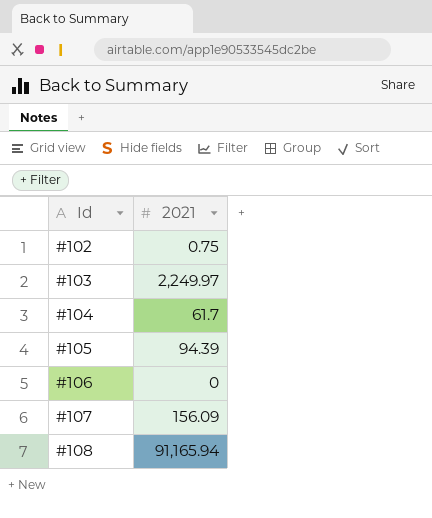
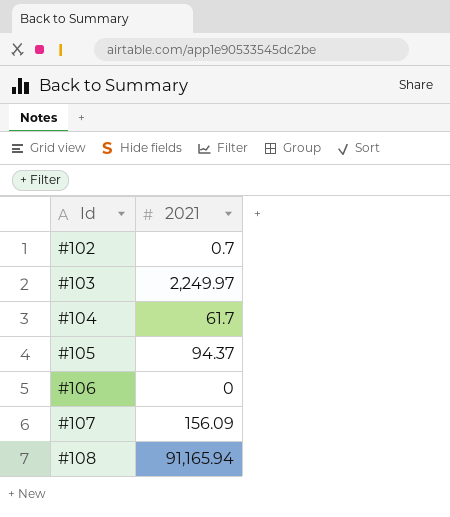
#102 | 2021: 0.75 -> 0.7
#105 | 2021: 94.39 -> 94.37

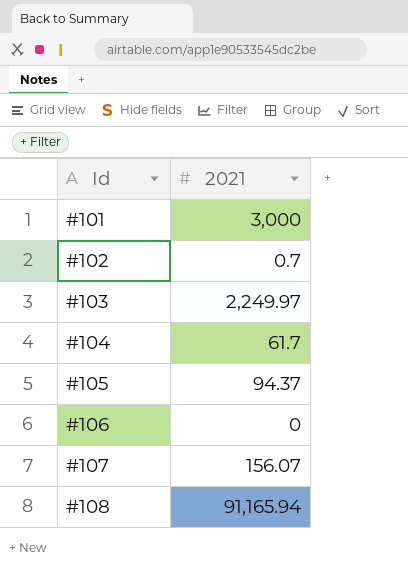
row #101: none -> 3,000
#107 | 2021: 156.09 -> 156.07

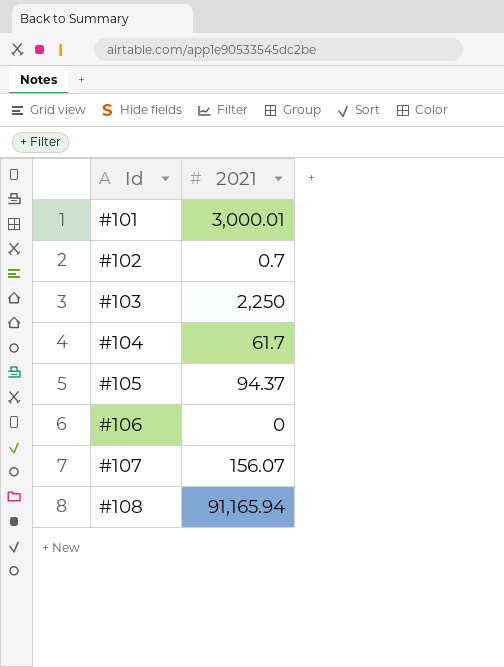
#101 | 2021: 3,000 -> 3,000.01
#103 | 2021: 2,249.97 -> 2,250

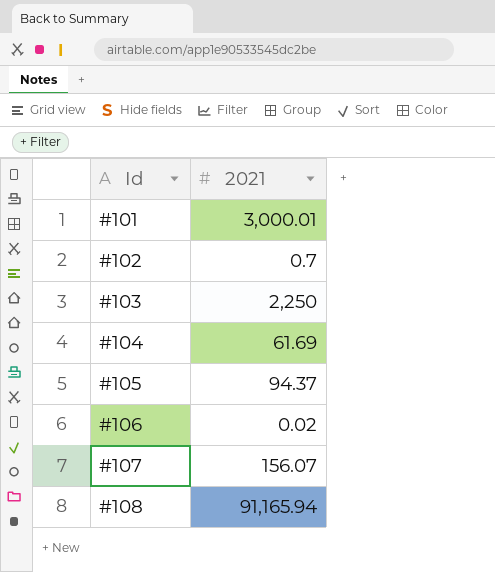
#104 | 2021: 61.7 -> 61.69
#106 | 2021: 0 -> 0.02

